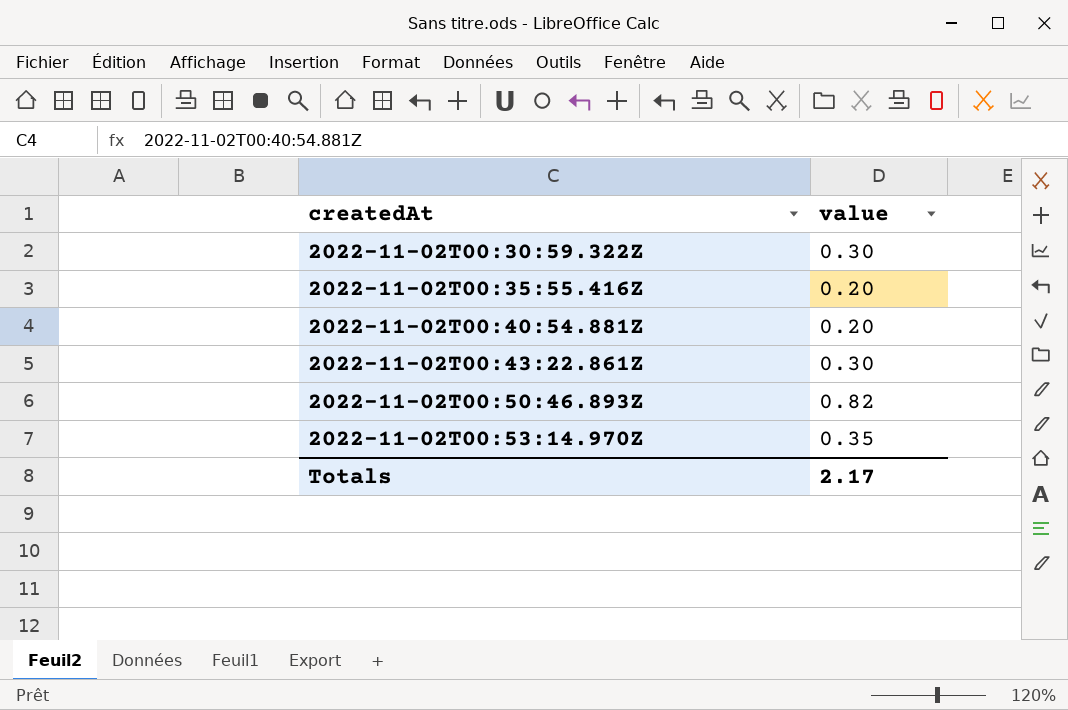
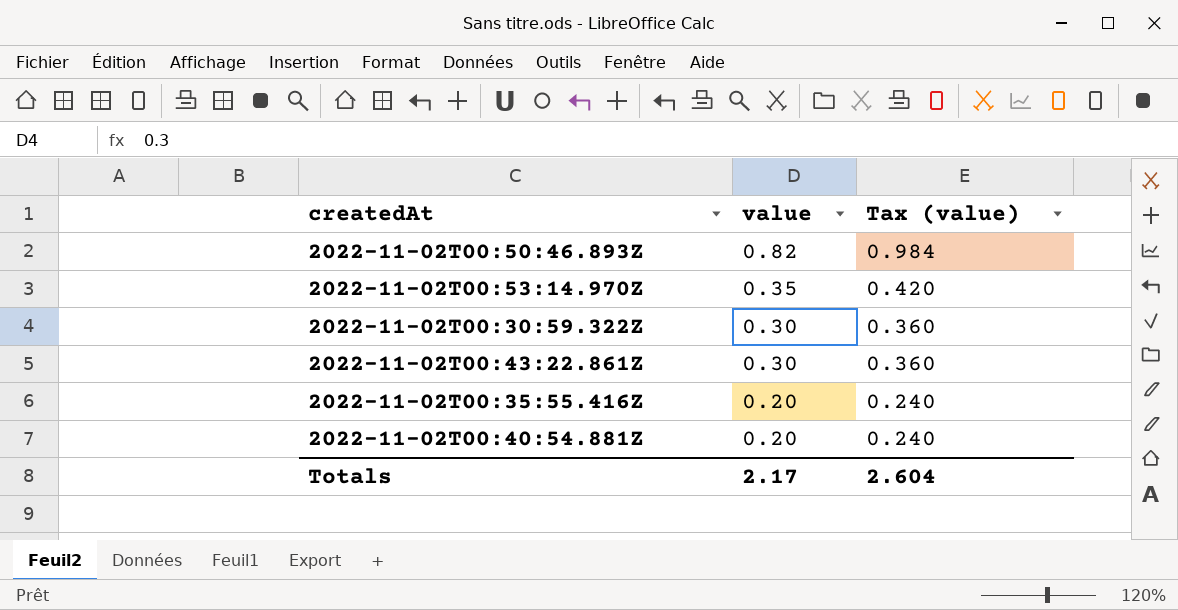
row order: createdAt ascending -> value descending
column Tax (value) | formula: none -> [value] * 1.2

